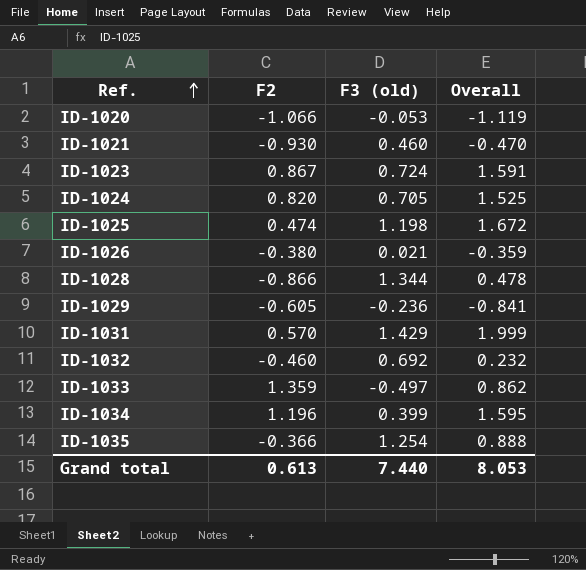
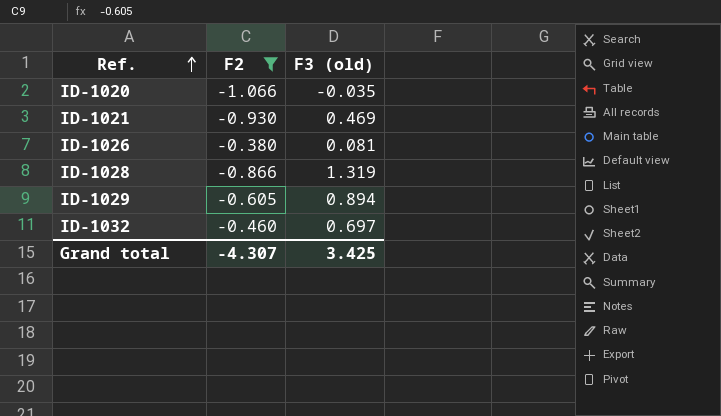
filter: none -> F2 <= -0.380
column Overall | formula: [F2] + [F3 (old)] -> none
ID-1020 | F3 (old): -0.053 -> -0.035
ID-1021 | F3 (old): 0.460 -> 0.469
ID-1026 | F3 (old): 0.021 -> 0.081
ID-1028 | F3 (old): 1.344 -> 1.319
ID-1029 | F3 (old): -0.236 -> 0.894
ID-1032 | F3 (old): 0.692 -> 0.697
Grand total | F2: 0.613 -> -4.307
Grand total | F3 (old): 7.440 -> 3.425

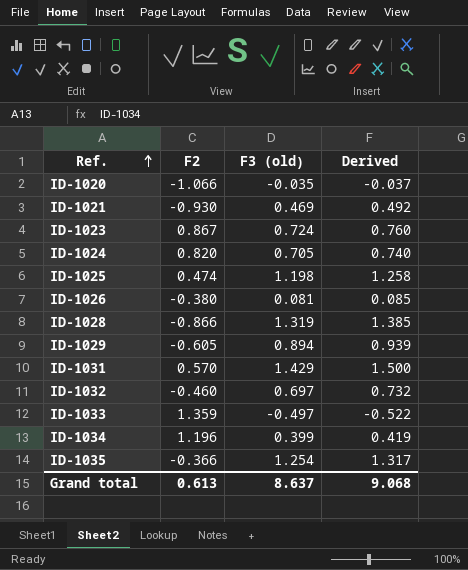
filter: F2 <= -0.380 -> none
column Derived | formula: none -> [F3 (old)] * 1.05
Grand total | F2: -4.307 -> 0.613
Grand total | F3 (old): 3.425 -> 8.637

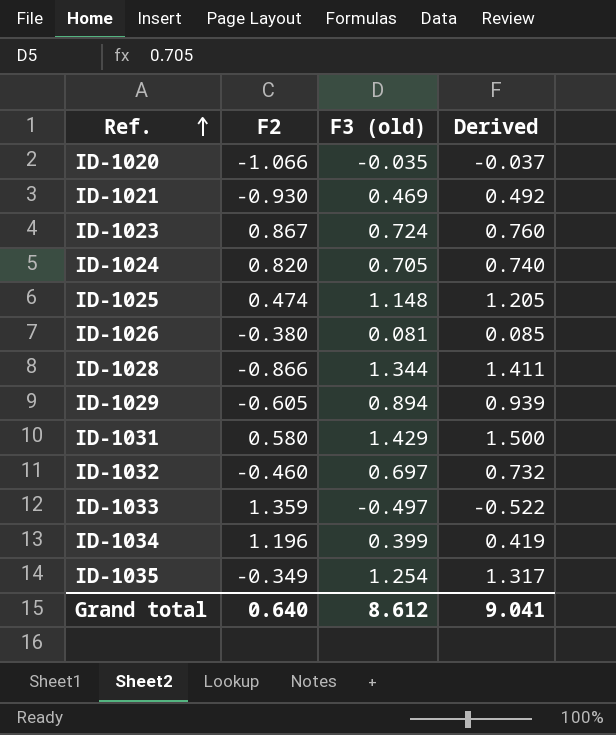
ID-1025 | F3 (old): 1.198 -> 1.148
ID-1025 | Derived: 1.258 -> 1.205
ID-1028 | F3 (old): 1.319 -> 1.344
ID-1028 | Derived: 1.385 -> 1.411
ID-1031 | F2: 0.570 -> 0.580
ID-1035 | F2: -0.366 -> -0.349
Grand total | F2: 0.613 -> 0.640
Grand total | F3 (old): 8.637 -> 8.612
Grand total | Derived: 9.068 -> 9.041

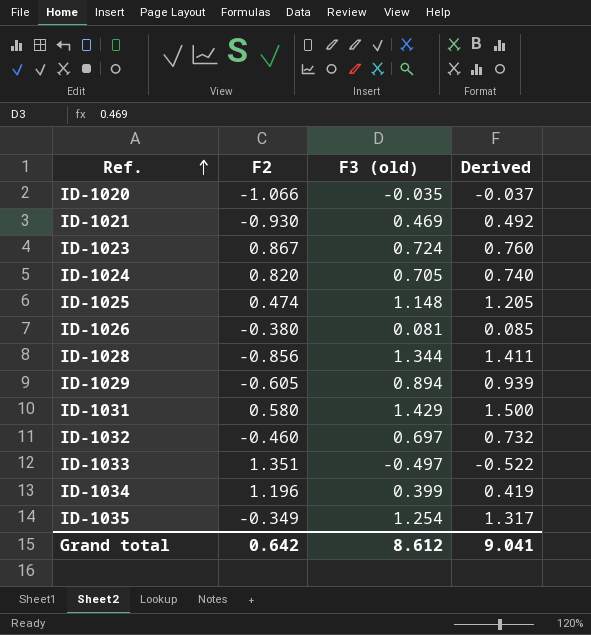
ID-1028 | F2: -0.866 -> -0.856
ID-1033 | F2: 1.359 -> 1.351
Grand total | F2: 0.640 -> 0.642

